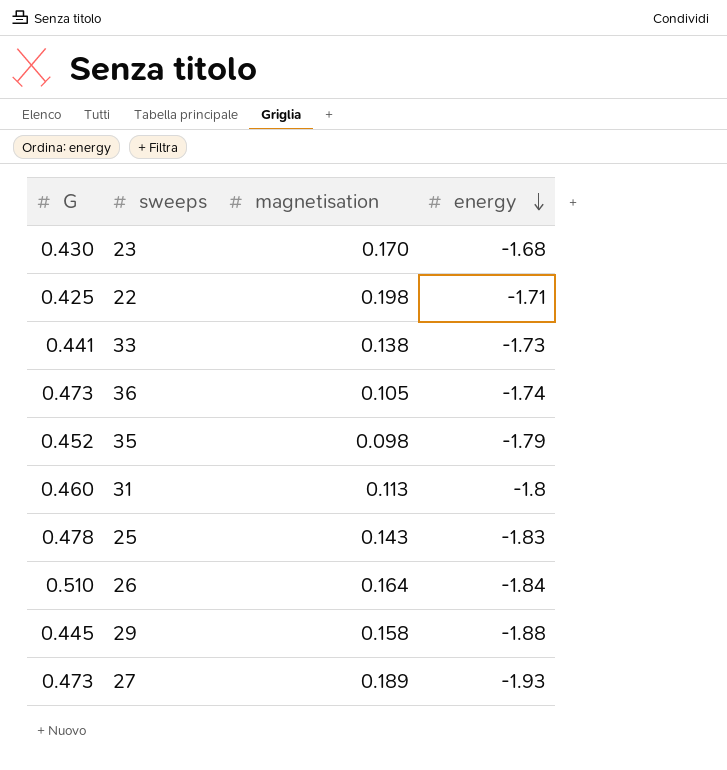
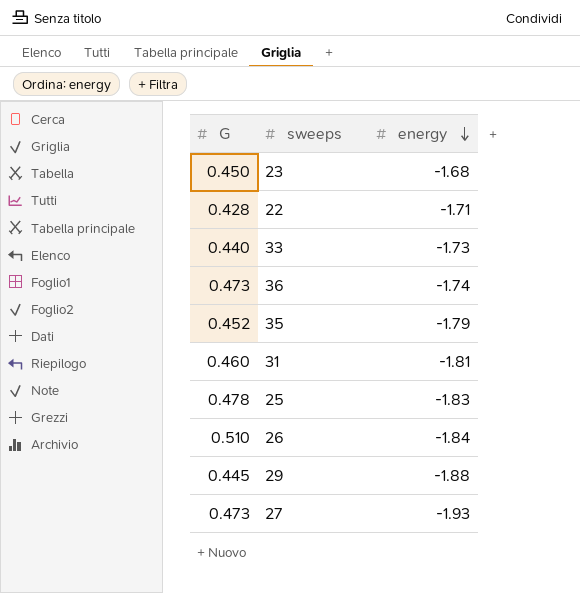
column magnetisation | position: 3 -> none
23 | G: 0.430 -> 0.450
22 | G: 0.425 -> 0.428
33 | G: 0.441 -> 0.440
31 | energy: -1.8 -> -1.81

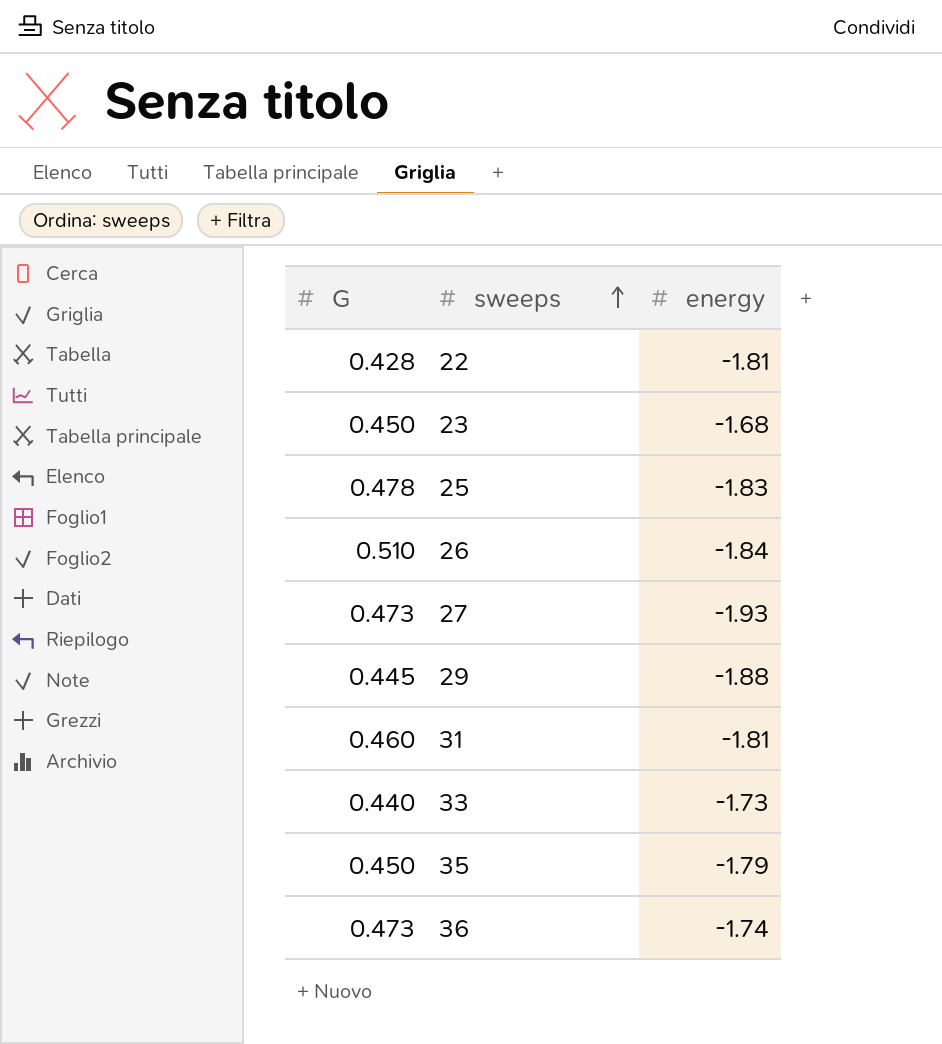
row order: energy descending -> sweeps ascending
22 | energy: -1.71 -> -1.81
35 | G: 0.452 -> 0.450

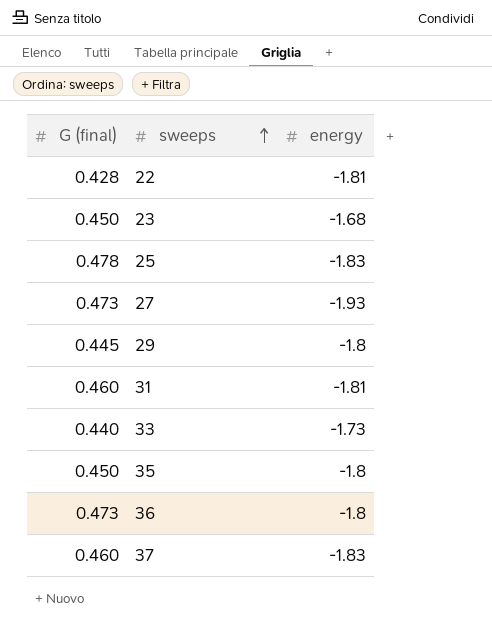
column name: G -> G (final)
row 26: 0.510 | -1.84 -> none
29 | energy: -1.88 -> -1.8
35 | energy: -1.79 -> -1.8
36 | energy: -1.74 -> -1.8
row 37: none -> 0.460 | -1.83

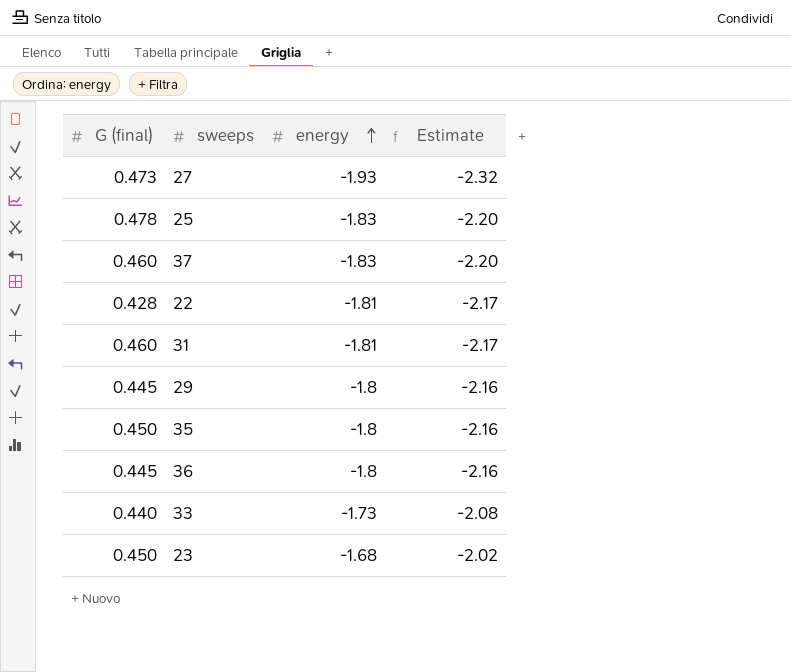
row order: sweeps ascending -> energy ascending
column Estimate | formula: none -> [energy] * 1.2
36 | G (final): 0.473 -> 0.445

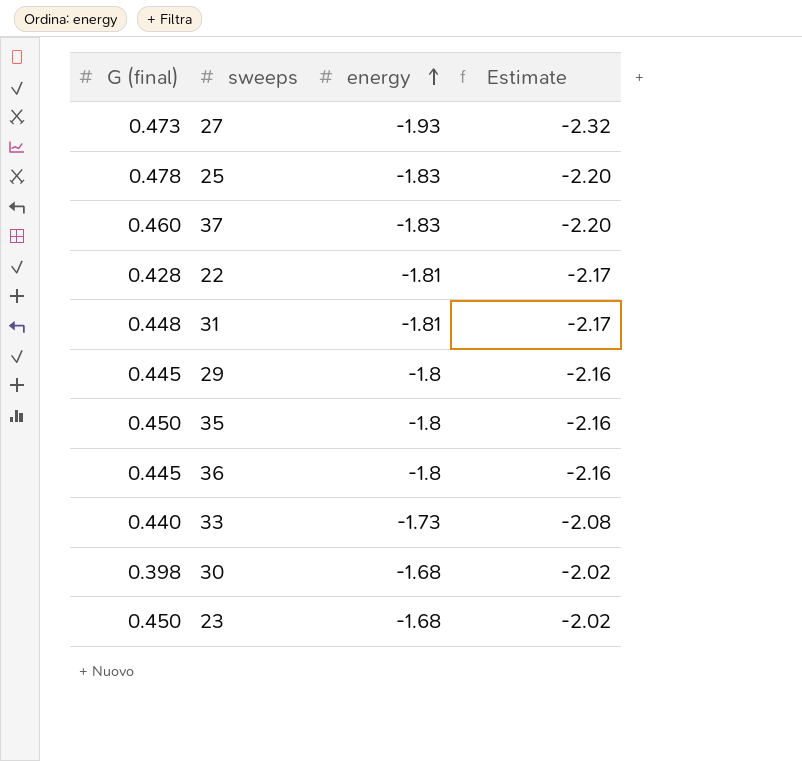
31 | G (final): 0.460 -> 0.448
row 30: none -> 0.398 | -1.68 | -2.02

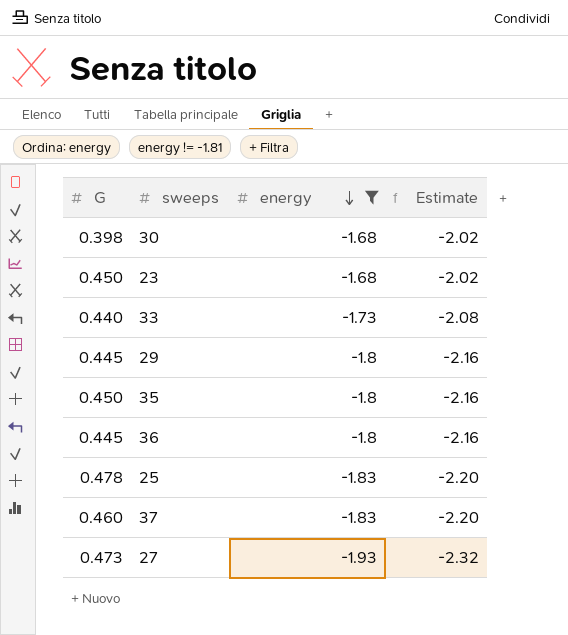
filter: none -> energy != -1.81
row order: energy ascending -> energy descending
column name: G (final) -> G

